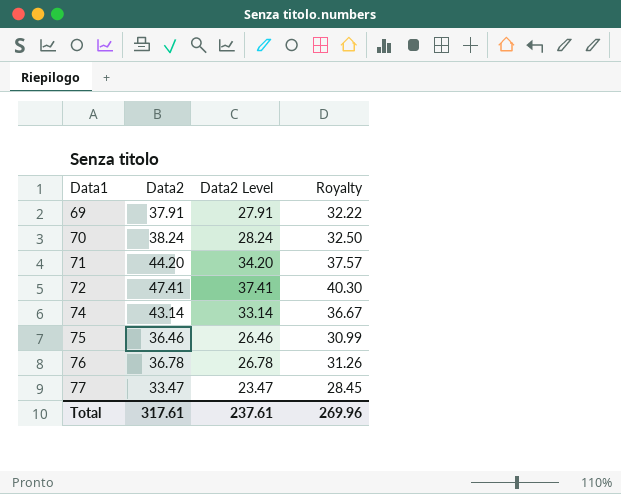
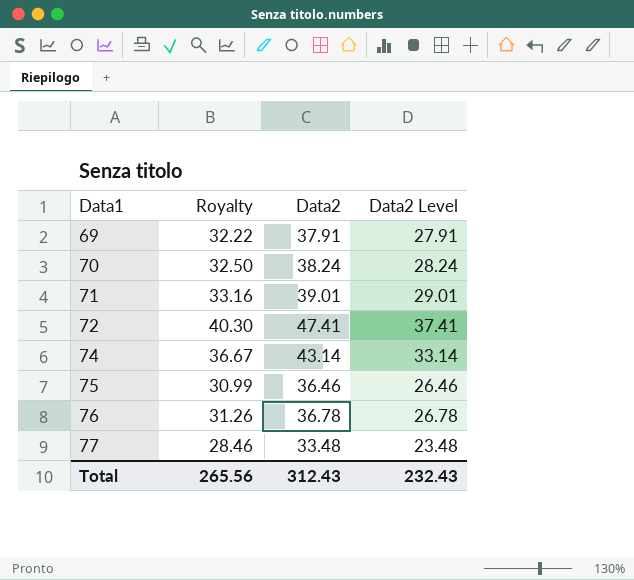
column Royalty | position: 4 -> 2
71 | Royalty: 37.57 -> 33.16
71 | Data2: 44.20 -> 39.01
71 | Data2 Level: 34.20 -> 29.01
77 | Royalty: 28.45 -> 28.46
77 | Data2: 33.47 -> 33.48
77 | Data2 Level: 23.47 -> 23.48
Total | Royalty: 269.96 -> 265.56
Total | Data2: 317.61 -> 312.43
Total | Data2 Level: 237.61 -> 232.43

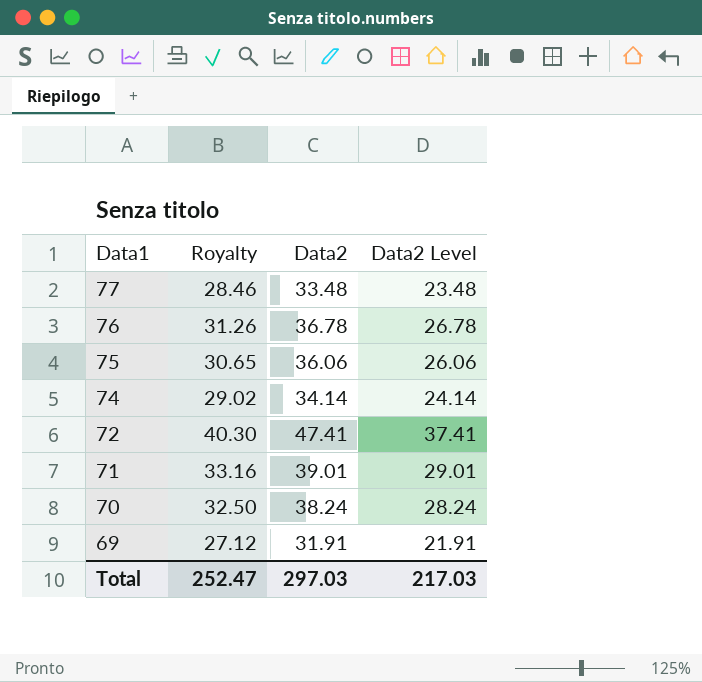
row order: Data1 ascending -> Data1 descending
75 | Royalty: 30.99 -> 30.65
75 | Data2: 36.46 -> 36.06
75 | Data2 Level: 26.46 -> 26.06
74 | Royalty: 36.67 -> 29.02
74 | Data2: 43.14 -> 34.14
74 | Data2 Level: 33.14 -> 24.14
69 | Royalty: 32.22 -> 27.12
69 | Data2: 37.91 -> 31.91
69 | Data2 Level: 27.91 -> 21.91
Total | Royalty: 265.56 -> 252.47
Total | Data2: 312.43 -> 297.03
Total | Data2 Level: 232.43 -> 217.03

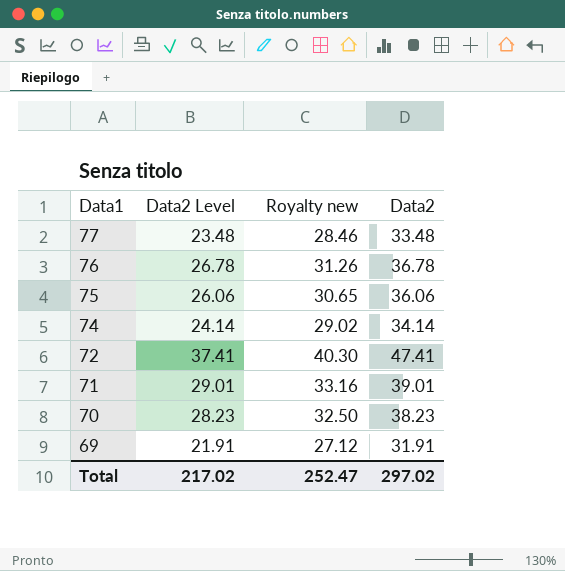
column Data2 Level | position: 4 -> 2
column name: Royalty -> Royalty new
70 | Data2 Level: 28.24 -> 28.23
70 | Data2: 38.24 -> 38.23
Total | Data2 Level: 217.03 -> 217.02
Total | Data2: 297.03 -> 297.02

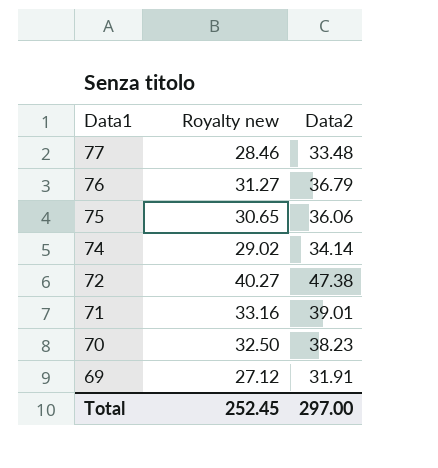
column Data2 Level | formula: [Data2] - 10 -> none
76 | Royalty new: 31.26 -> 31.27
76 | Data2: 36.78 -> 36.79
72 | Royalty new: 40.30 -> 40.27
72 | Data2: 47.41 -> 47.38
Total | Royalty new: 252.47 -> 252.45
Total | Data2: 297.02 -> 297.00

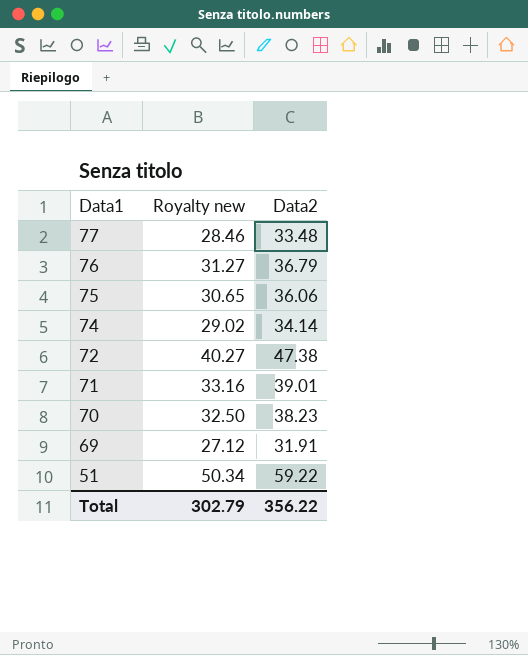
row 51: none -> 50.34 | 59.22
Total | Royalty new: 252.45 -> 302.79
Total | Data2: 297.00 -> 356.22

